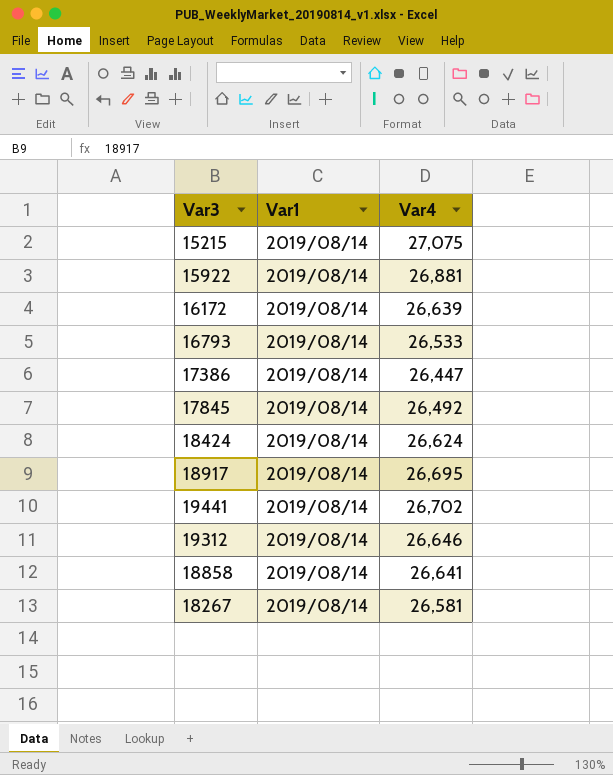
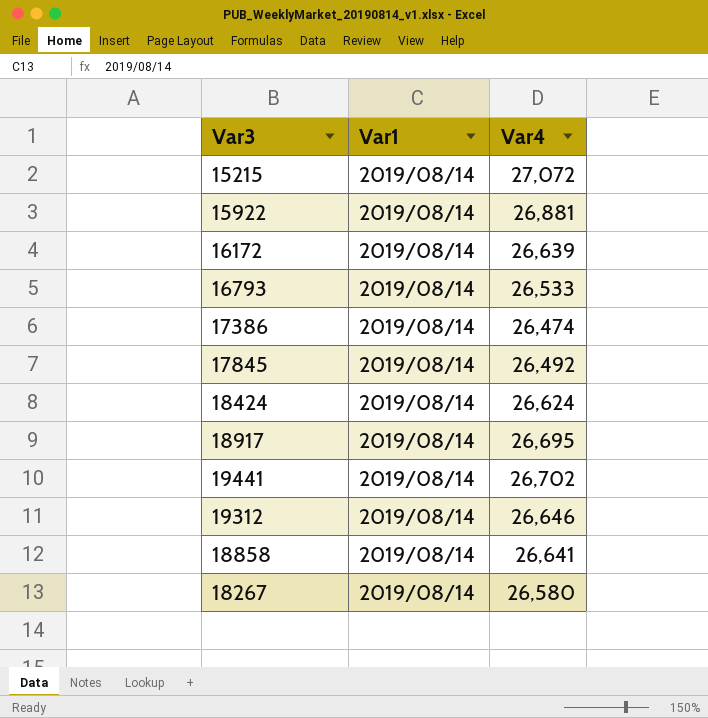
15215 | Var4: 27,075 -> 27,072
17386 | Var4: 26,447 -> 26,474
18267 | Var4: 26,581 -> 26,580

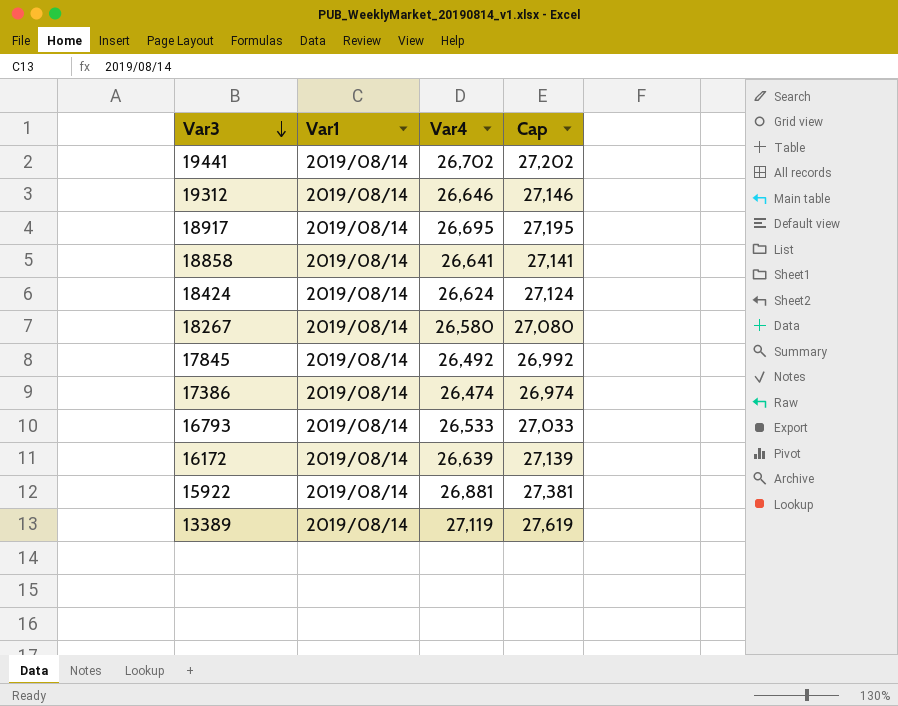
row order: none -> Var3 descending
column Cap | formula: none -> [Var4] + 500
row 15215: 2019/08/14 | 27,072 -> none
row 13389: none -> 2019/08/14 | 27,119 | 27,619

